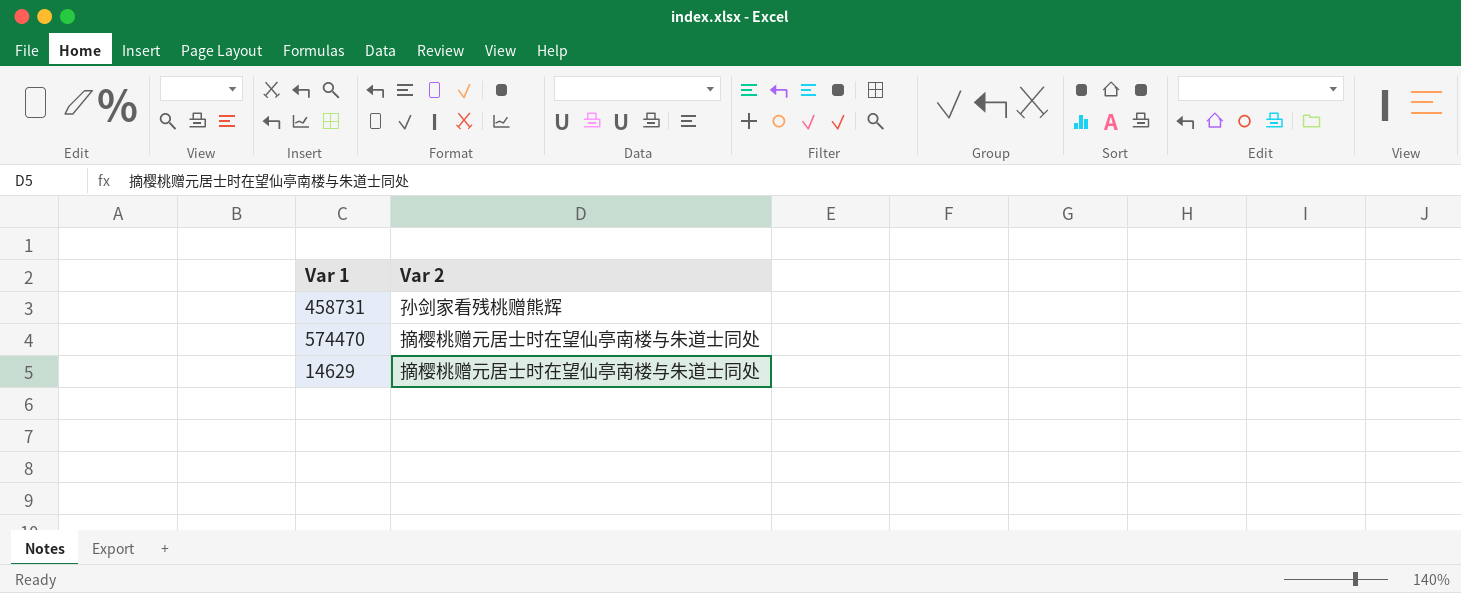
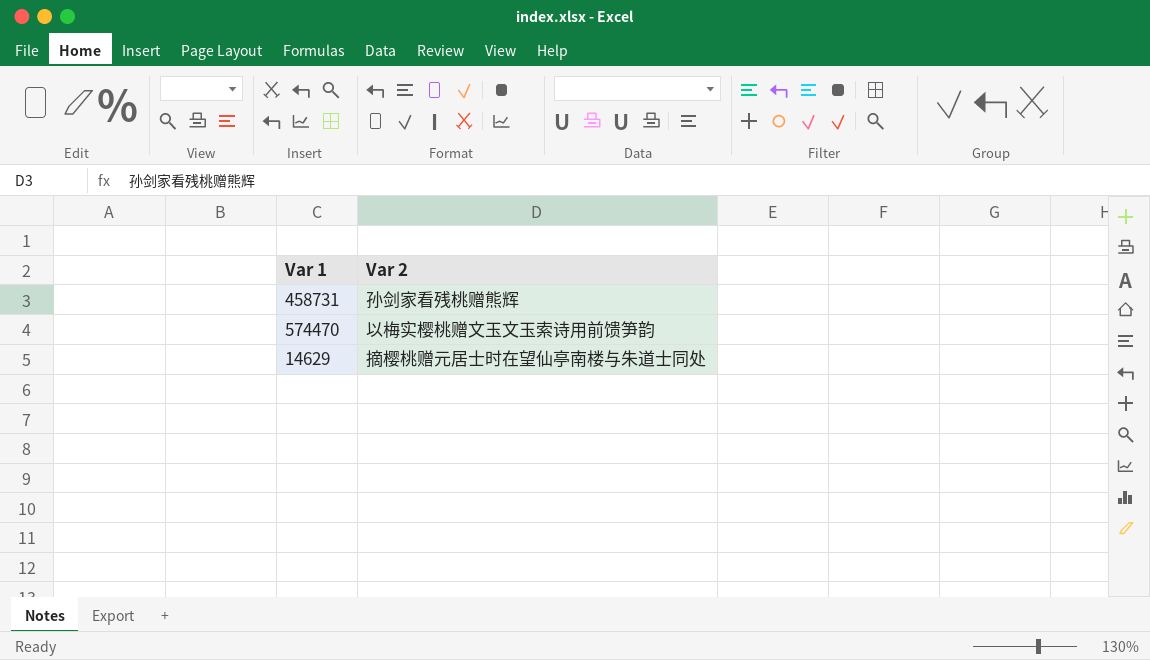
574470 | Var 2: 摘樱桃赠元居士时在望仙亭南楼与朱道士同处 -> 以梅实樱桃赠文玉文玉索诗用前馈笋韵

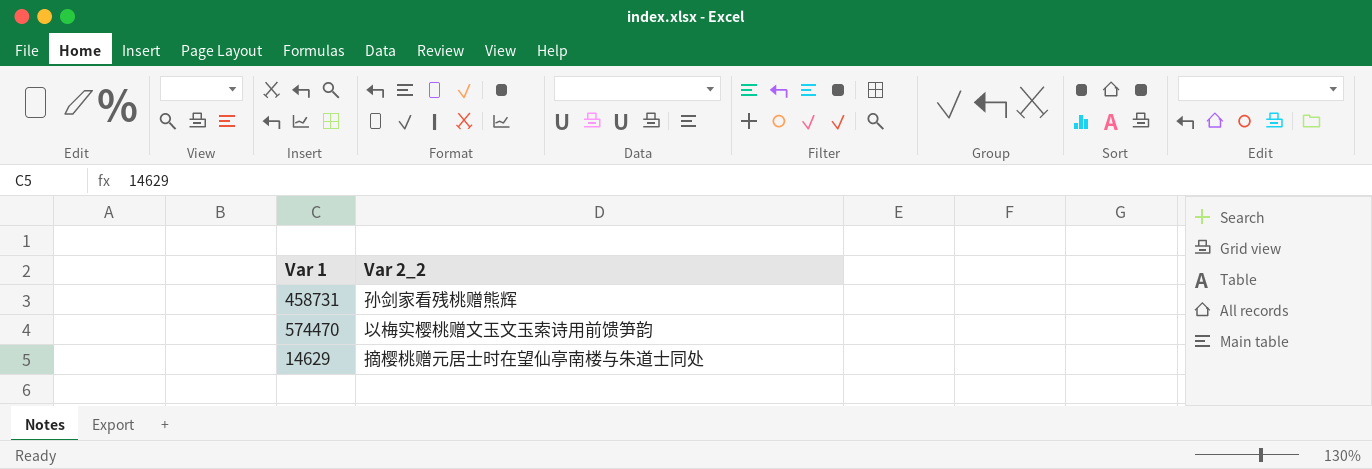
column name: Var 2 -> Var 2_2

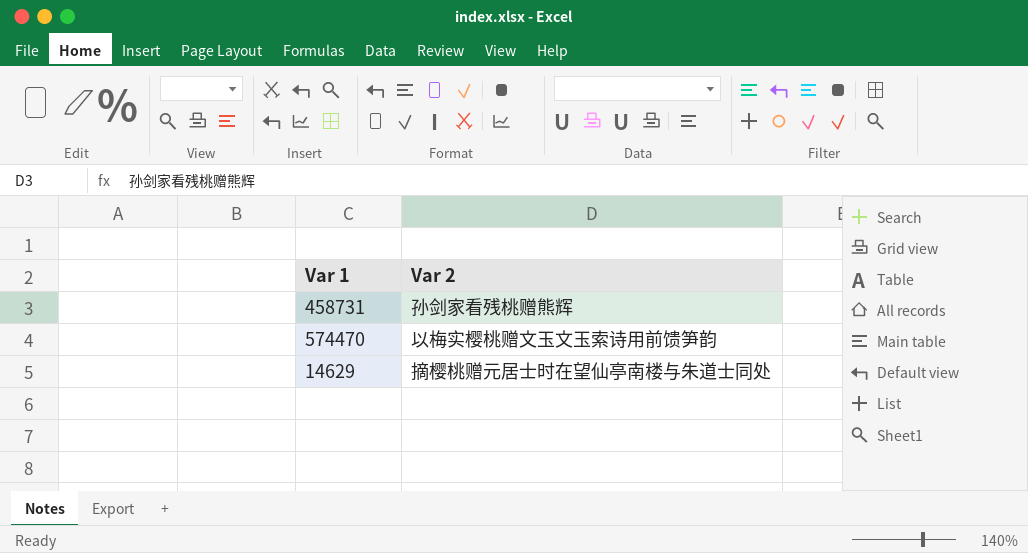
column name: Var 2_2 -> Var 2

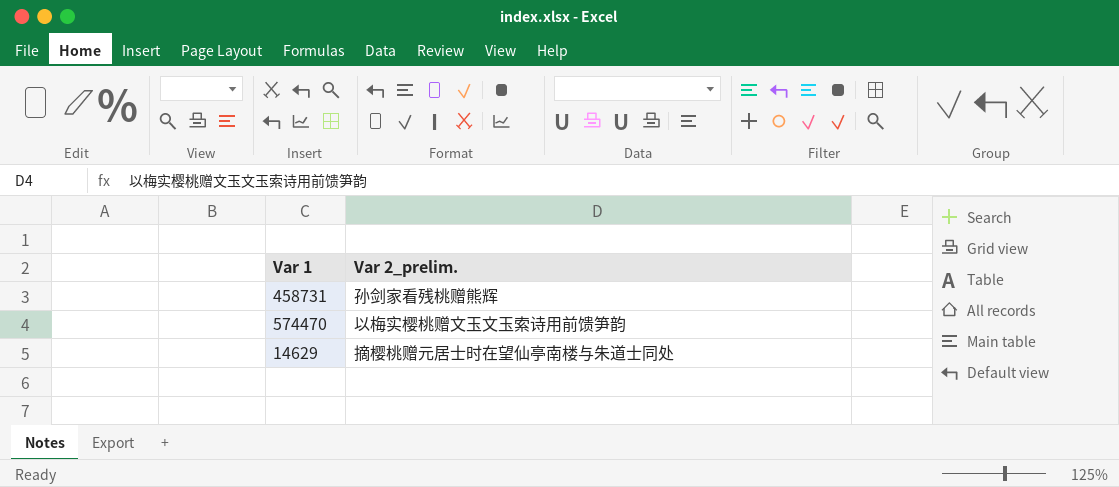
column name: Var 2 -> Var 2_prelim.

